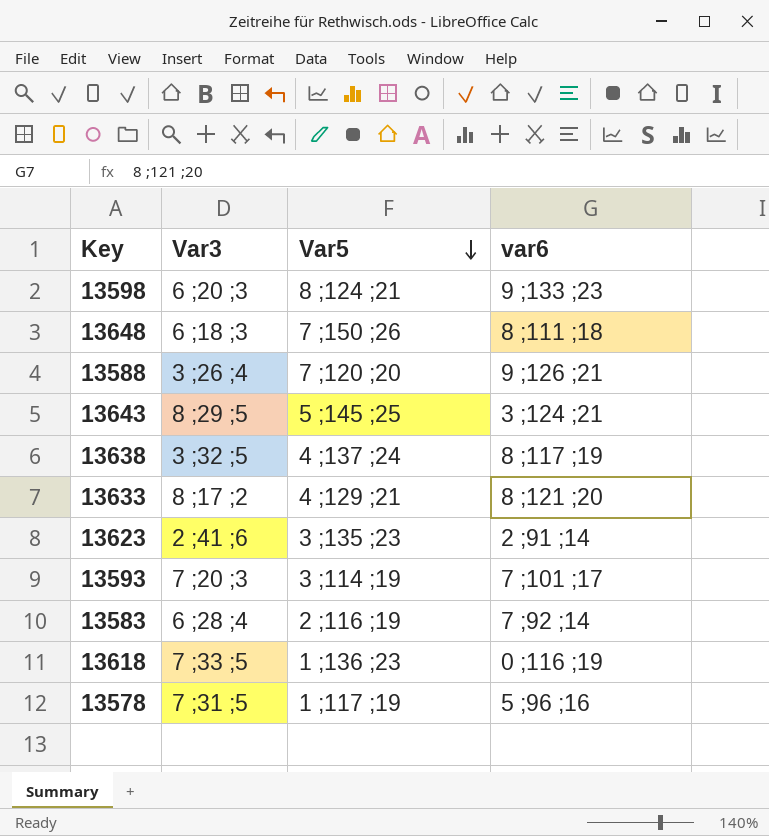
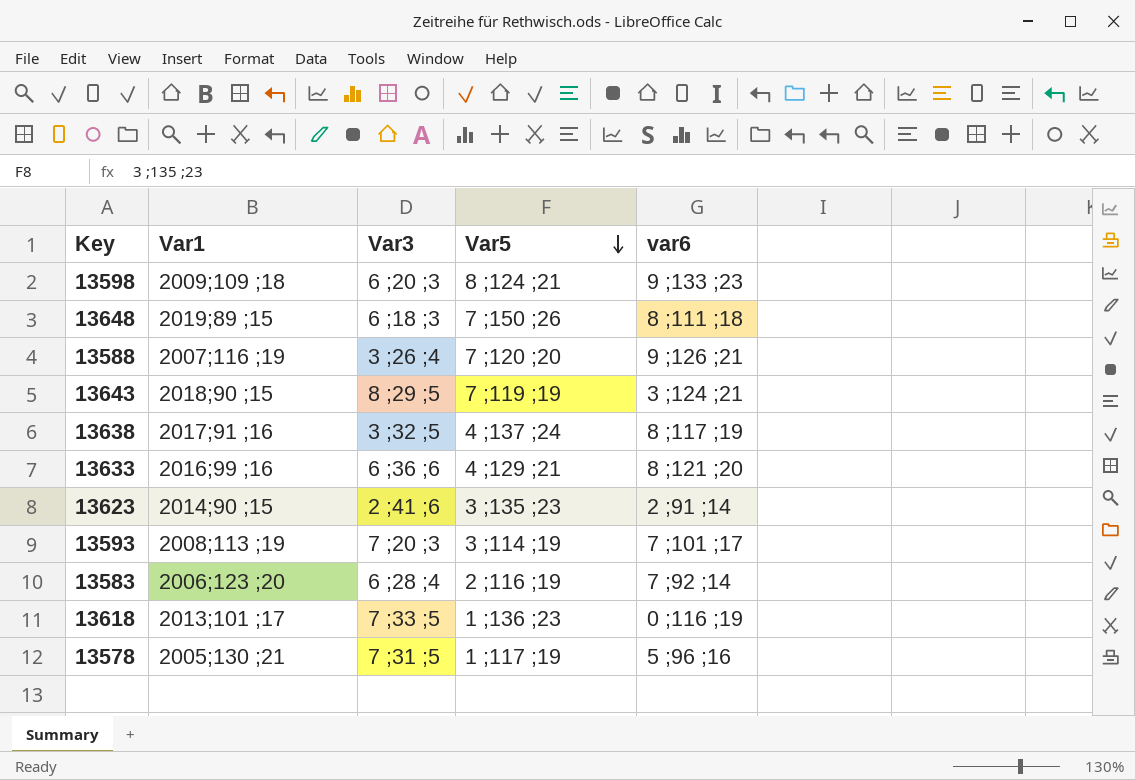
column Var1 | position: none -> 2
13643 | Var5: 5 ;145 ;25 -> 7 ;119 ;19
13633 | Var3: 8 ;17 ;2 -> 6 ;36 ;6

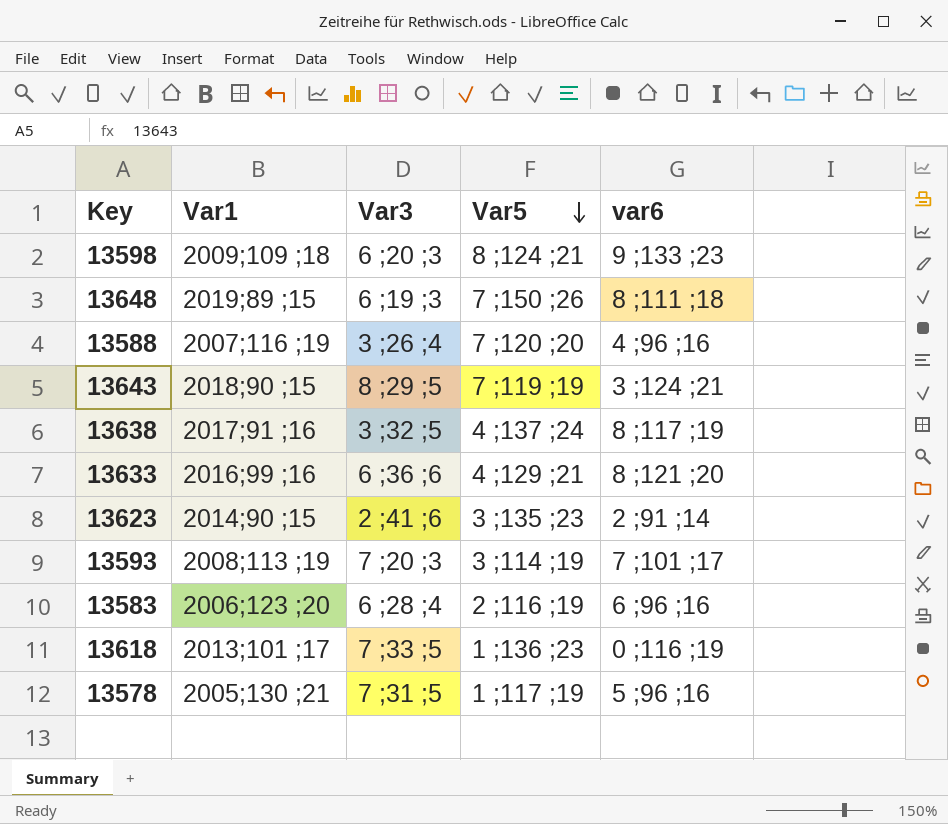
13648 | Var3: 6 ;18 ;3 -> 6 ;19 ;3
13588 | var6: 9 ;126 ;21 -> 4 ;96 ;16
13583 | var6: 7 ;92 ;14 -> 6 ;96 ;16

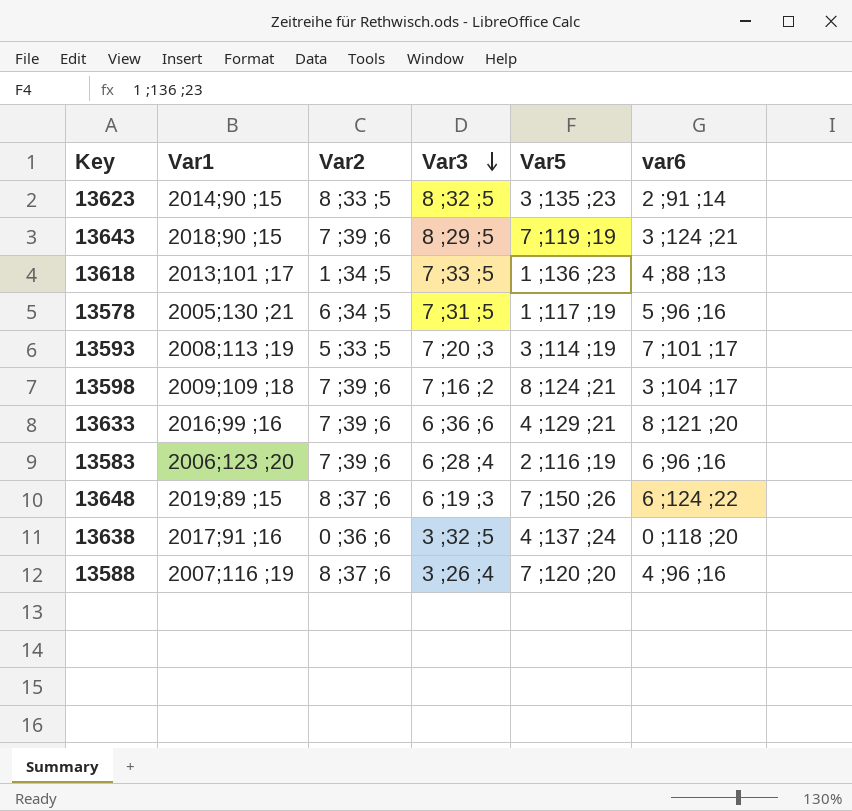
row order: Var5 descending -> Var3 descending
column Var2 | position: none -> 3
13623 | Var3: 2 ;41 ;6 -> 8 ;32 ;5
13618 | var6: 0 ;116 ;19 -> 4 ;88 ;13
13598 | Var3: 6 ;20 ;3 -> 7 ;16 ;2
13598 | var6: 9 ;133 ;23 -> 3 ;104 ;17
13648 | var6: 8 ;111 ;18 -> 6 ;124 ;22
13638 | var6: 8 ;117 ;19 -> 0 ;118 ;20

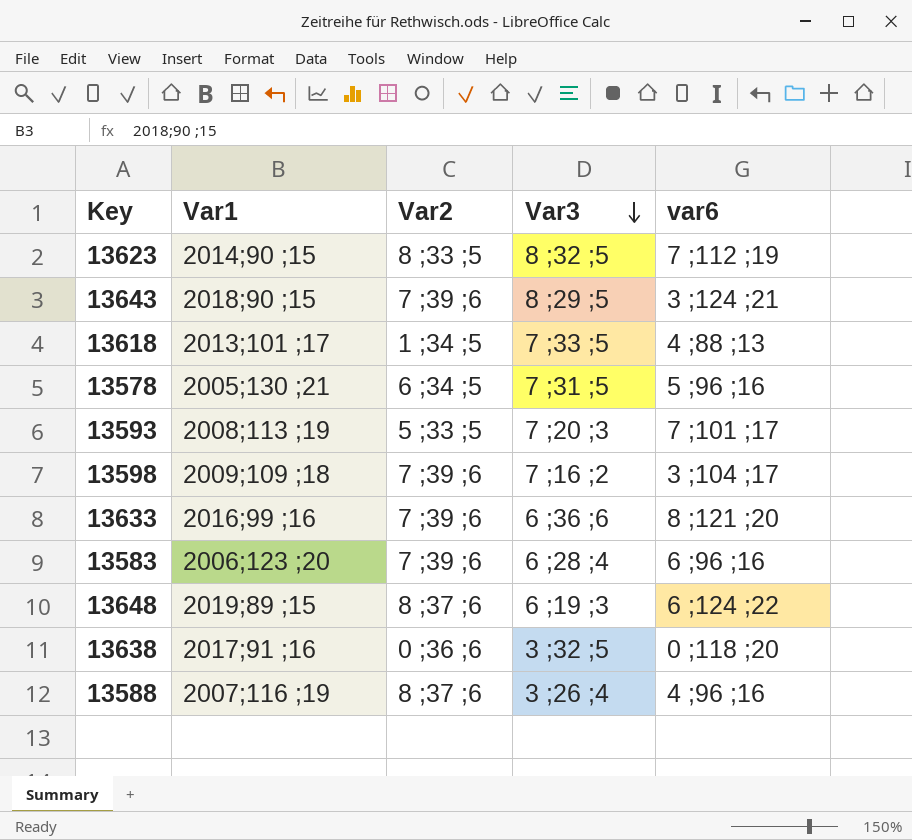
column Var5 | position: 5 -> none
13623 | var6: 2 ;91 ;14 -> 7 ;112 ;19

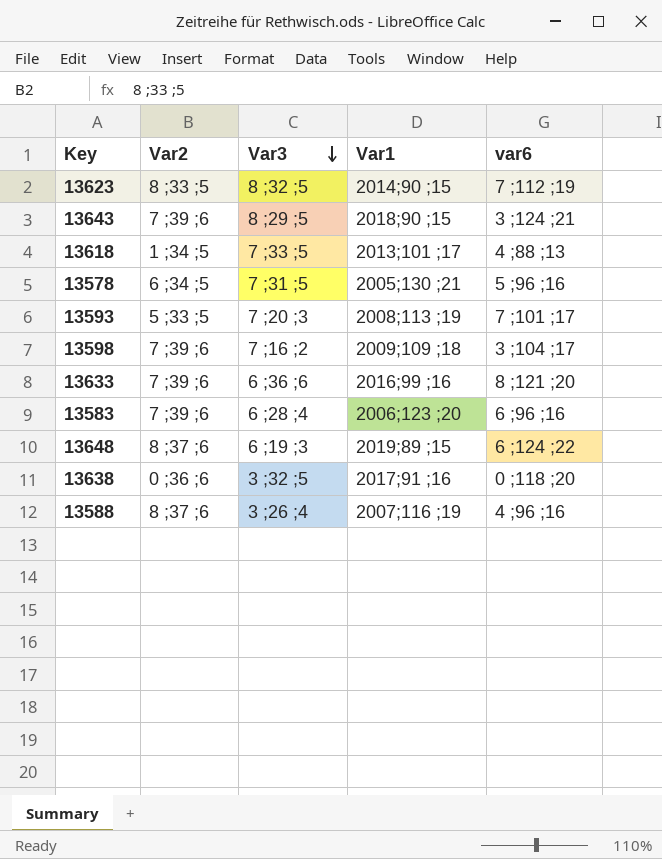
column Var1 | position: 2 -> 4

